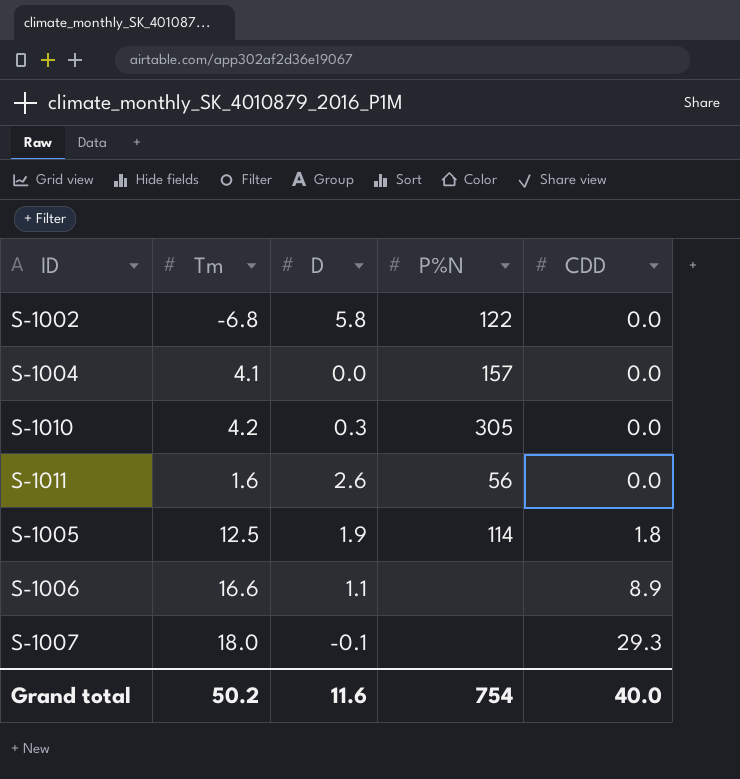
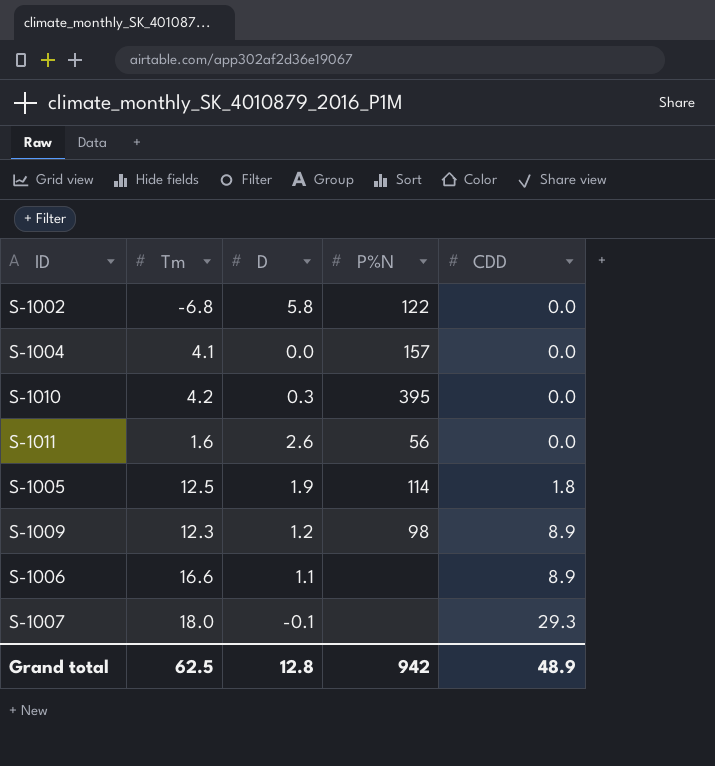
S-1010 | P%N: 305 -> 395
row S-1009: none -> 12.3 | 1.2 | 98 | 8.9
Grand total | Tm: 50.2 -> 62.5
Grand total | D: 11.6 -> 12.8
Grand total | P%N: 754 -> 942
Grand total | CDD: 40.0 -> 48.9

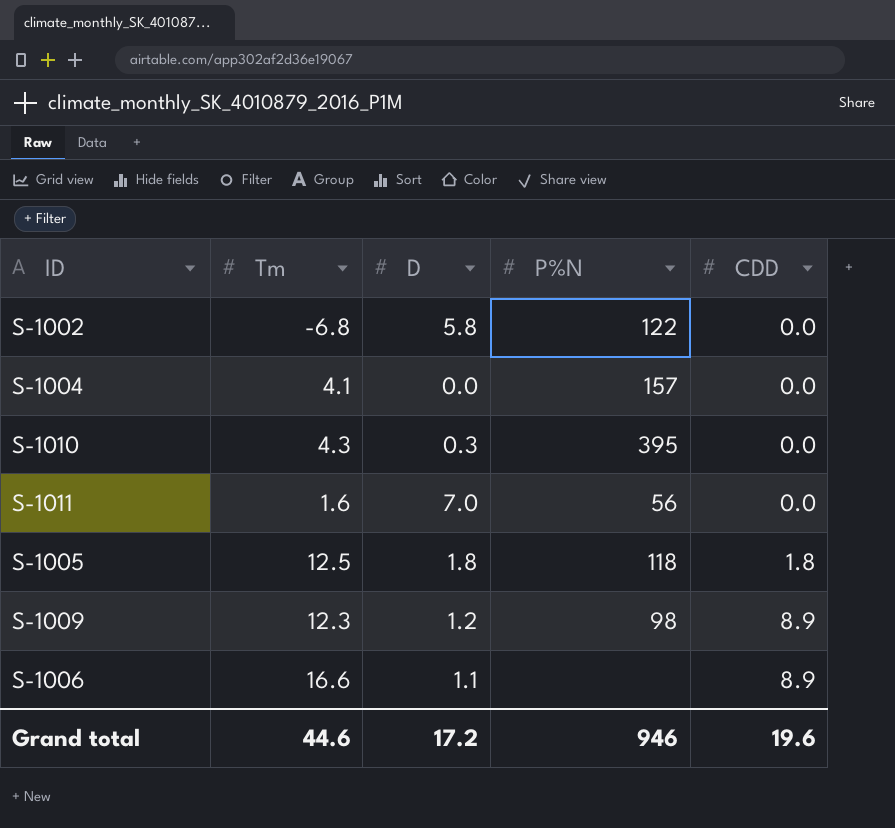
row S-1007: 18.0 | -0.1 | none | 29.3 -> none
S-1010 | Tm: 4.2 -> 4.3
S-1011 | D: 2.6 -> 7.0
S-1005 | D: 1.9 -> 1.8
S-1005 | P%N: 114 -> 118
Grand total | Tm: 62.5 -> 44.6
Grand total | D: 12.8 -> 17.2
Grand total | P%N: 942 -> 946
Grand total | CDD: 48.9 -> 19.6

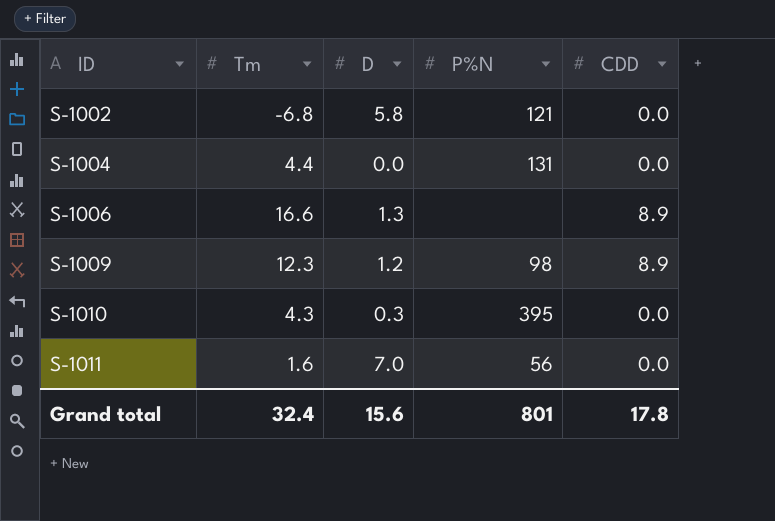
row order: CDD ascending -> ID ascending
row S-1005: 12.5 | 1.8 | 118 | 1.8 -> none
S-1002 | P%N: 122 -> 121
S-1004 | Tm: 4.1 -> 4.4
S-1004 | P%N: 157 -> 131
S-1006 | D: 1.1 -> 1.3
Grand total | Tm: 44.6 -> 32.4
Grand total | D: 17.2 -> 15.6
Grand total | P%N: 946 -> 801
Grand total | CDD: 19.6 -> 17.8

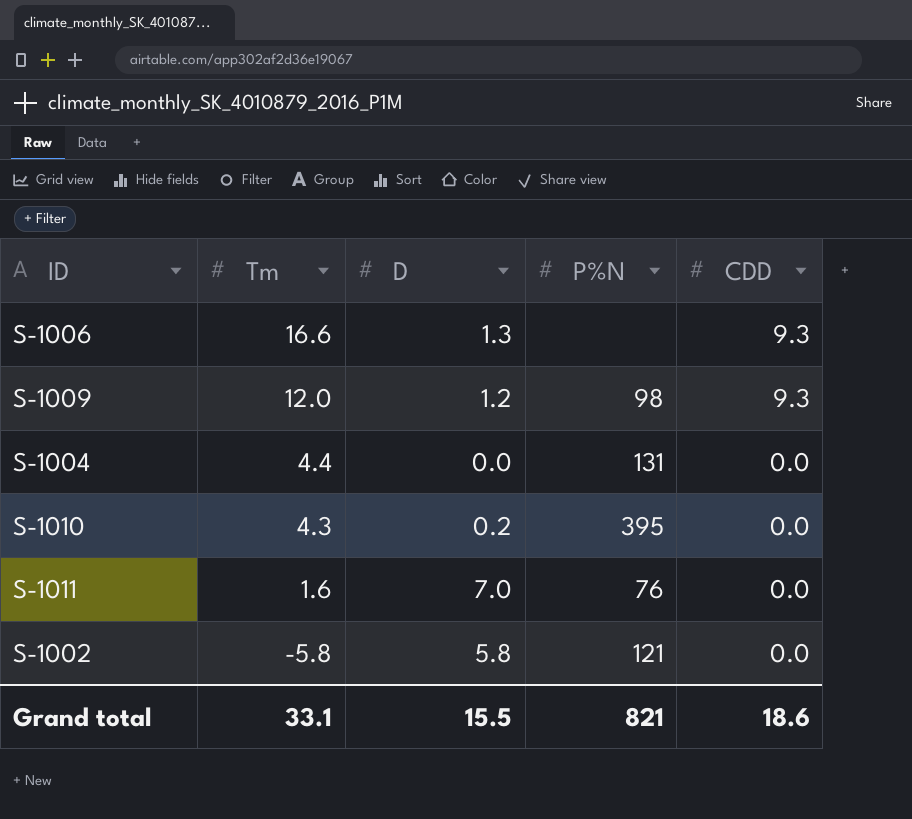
row order: ID ascending -> Tm descending
S-1006 | CDD: 8.9 -> 9.3
S-1009 | Tm: 12.3 -> 12.0
S-1009 | CDD: 8.9 -> 9.3
S-1010 | D: 0.3 -> 0.2
S-1011 | P%N: 56 -> 76
S-1002 | Tm: -6.8 -> -5.8
Grand total | Tm: 32.4 -> 33.1
Grand total | D: 15.6 -> 15.5
Grand total | P%N: 801 -> 821
Grand total | CDD: 17.8 -> 18.6

